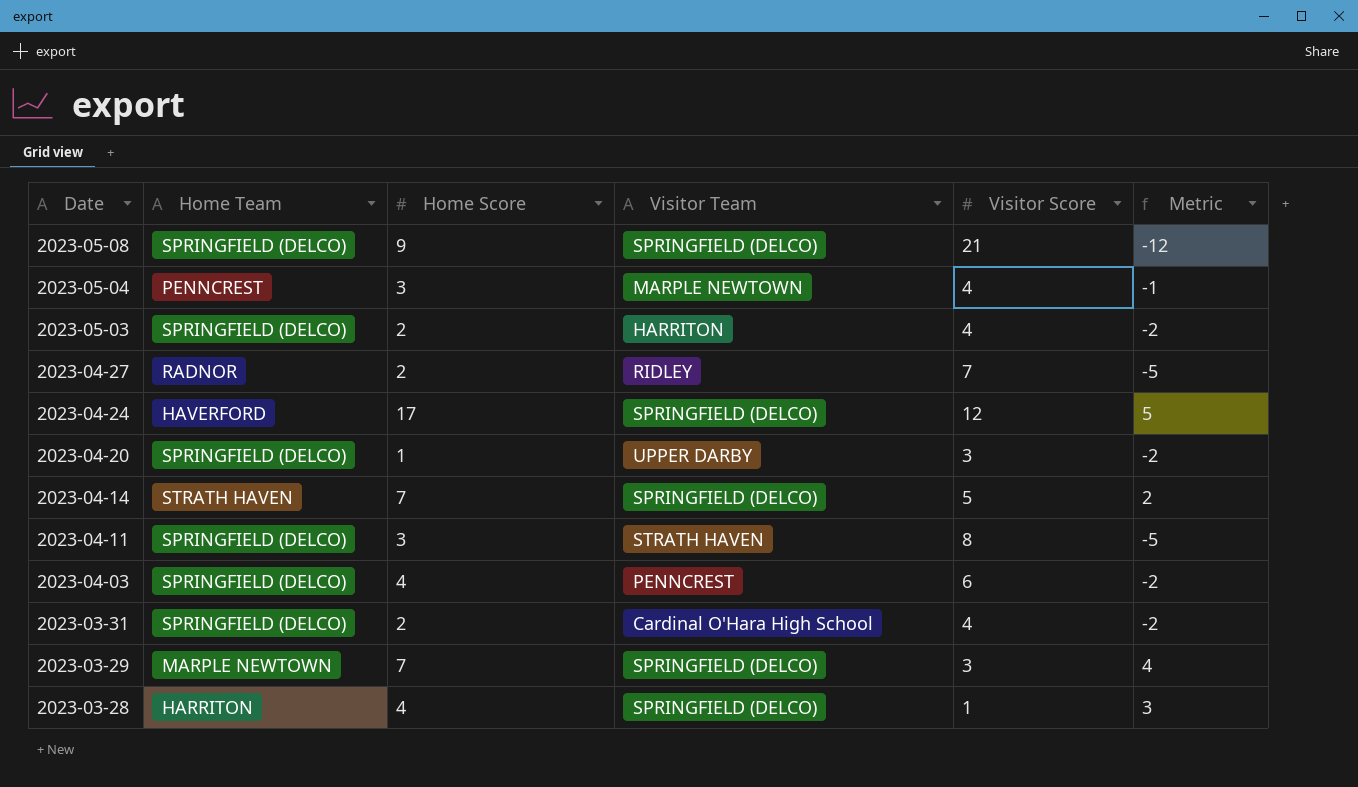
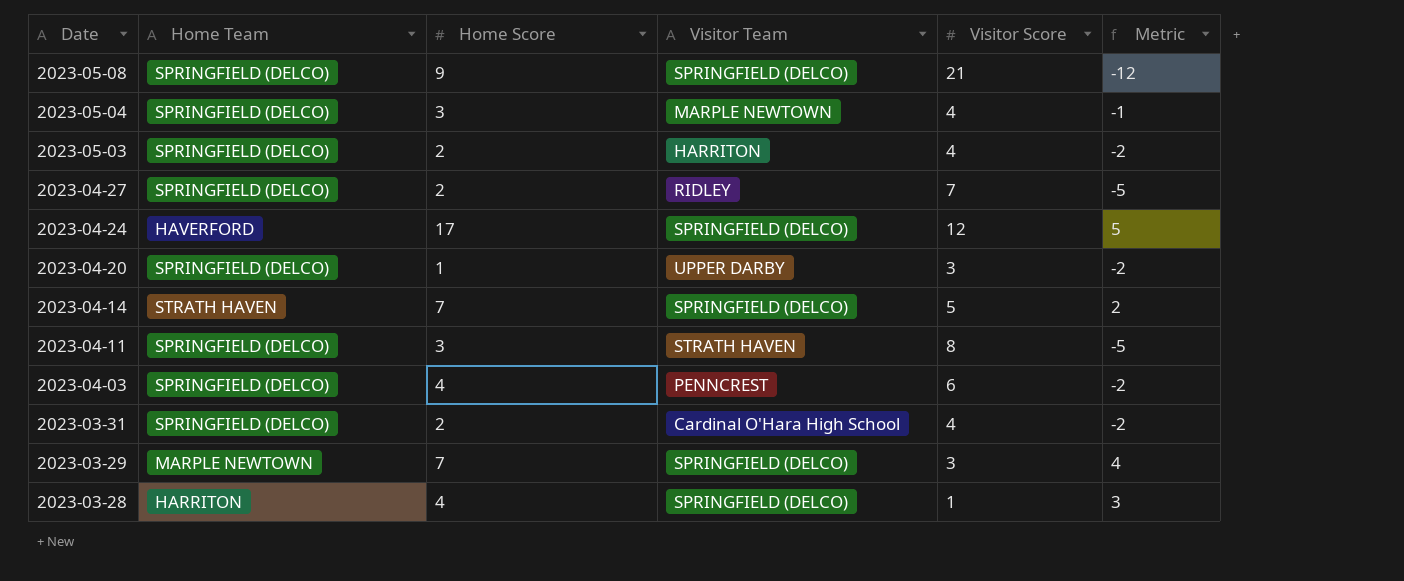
2023-05-04 | Home Team: PENNCREST -> SPRINGFIELD (DELCO)
2023-04-27 | Home Team: RADNOR -> SPRINGFIELD (DELCO)

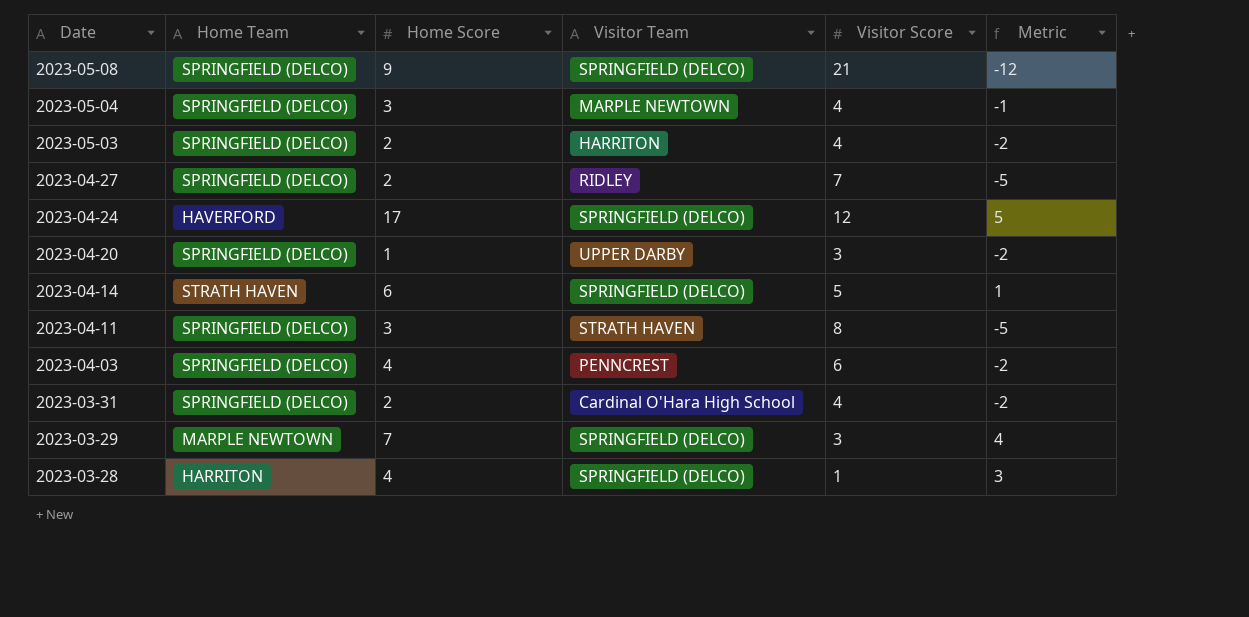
2023-04-14 | Home Score: 7 -> 6
2023-04-14 | Metric: 2 -> 1

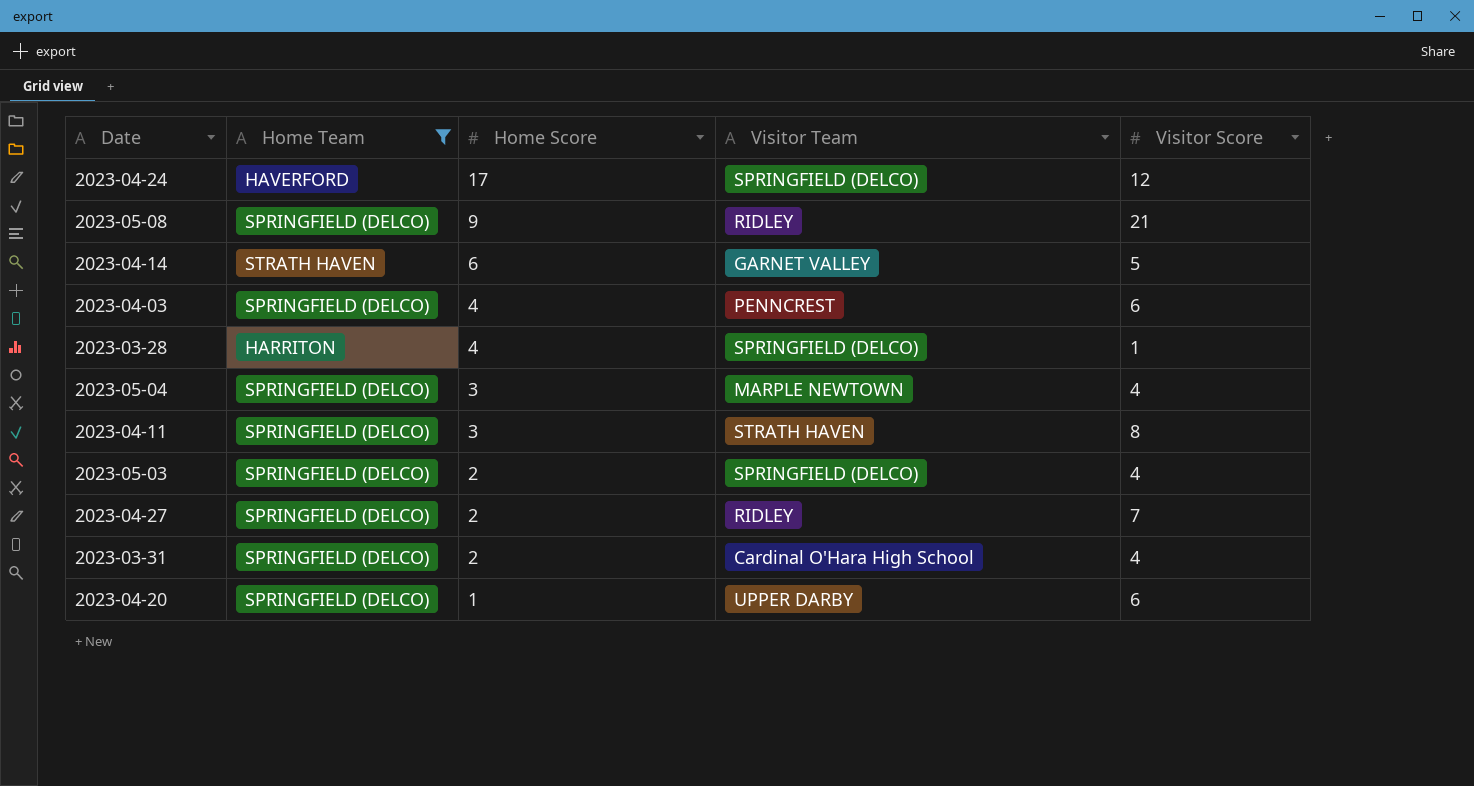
filter: none -> Home Team != MARPLE NEWTOWN
row order: Date descending -> Home Score descending
column Metric | formula: [Home Score] - [Visitor Score] -> none
2023-05-08 | Visitor Team: SPRINGFIELD (DELCO) -> RIDLEY
2023-04-14 | Visitor Team: SPRINGFIELD (DELCO) -> GARNET VALLEY
2023-05-03 | Visitor Team: HARRITON -> SPRINGFIELD (DELCO)
2023-04-20 | Visitor Score: 3 -> 6

